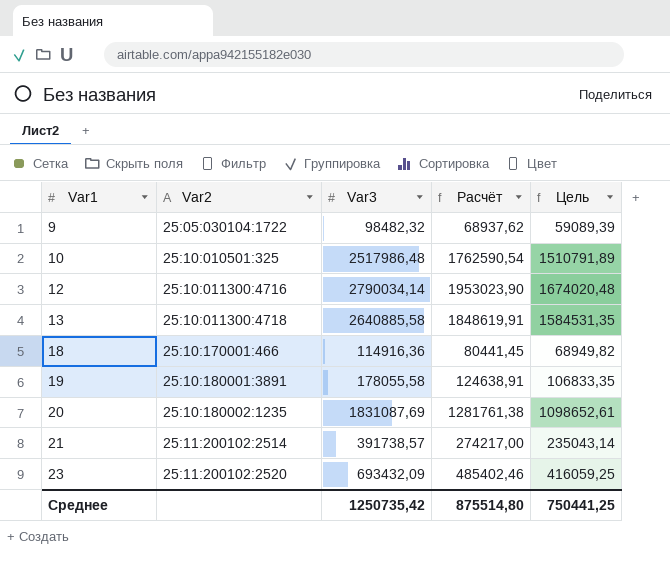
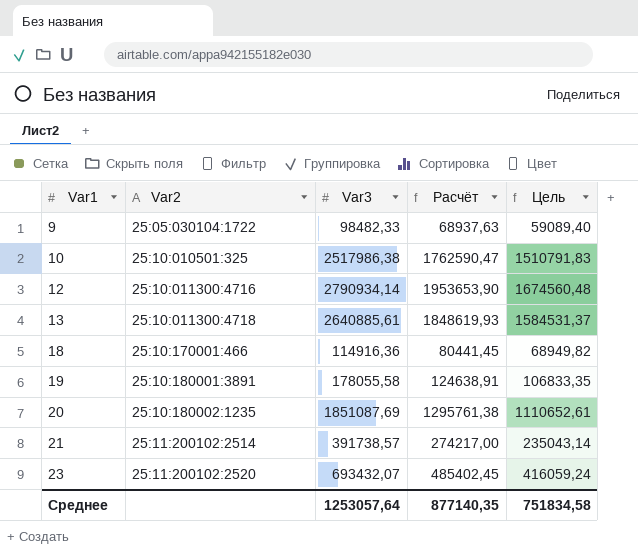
9 | Var3: 98482,32 -> 98482,33
9 | Расчёт: 68937,62 -> 68937,63
9 | Цель: 59089,39 -> 59089,40
10 | Var3: 2517986,48 -> 2517986,38
10 | Расчёт: 1762590,54 -> 1762590,47
10 | Цель: 1510791,89 -> 1510791,83
12 | Var3: 2790034,14 -> 2790934,14
12 | Расчёт: 1953023,90 -> 1953653,90
12 | Цель: 1674020,48 -> 1674560,48
13 | Var3: 2640885,58 -> 2640885,61
13 | Расчёт: 1848619,91 -> 1848619,93
13 | Цель: 1584531,35 -> 1584531,37
20 | Var3: 1831087,69 -> 1851087,69
20 | Расчёт: 1281761,38 -> 1295761,38
20 | Цель: 1098652,61 -> 1110652,61
23 | Var3: 693432,09 -> 693432,07
23 | Расчёт: 485402,46 -> 485402,45
23 | Цель: 416059,25 -> 416059,24
Среднее | Var3: 1250735,42 -> 1253057,64
Среднее | Расчёт: 875514,80 -> 877140,35
Среднее | Цель: 750441,25 -> 751834,58

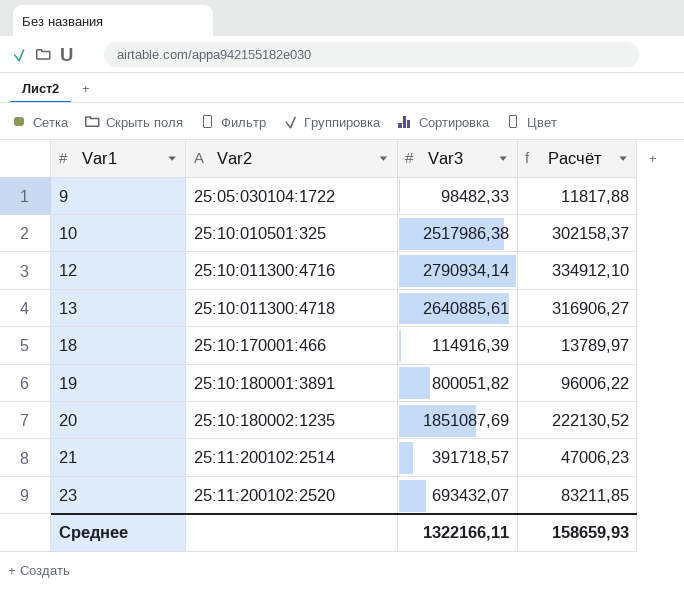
column Цель | formula: [Var3] * 0,6 -> none
column Расчёт | formula: [Var3] * 0,7 -> [Var3] * 0,12
18 | Var3: 114916,36 -> 114916,39
19 | Var3: 178055,58 -> 800051,82
21 | Var3: 391738,57 -> 391718,57
Среднее | Var3: 1253057,64 -> 1322166,11
Среднее | Расчёт: 877140,35 -> 158659,93

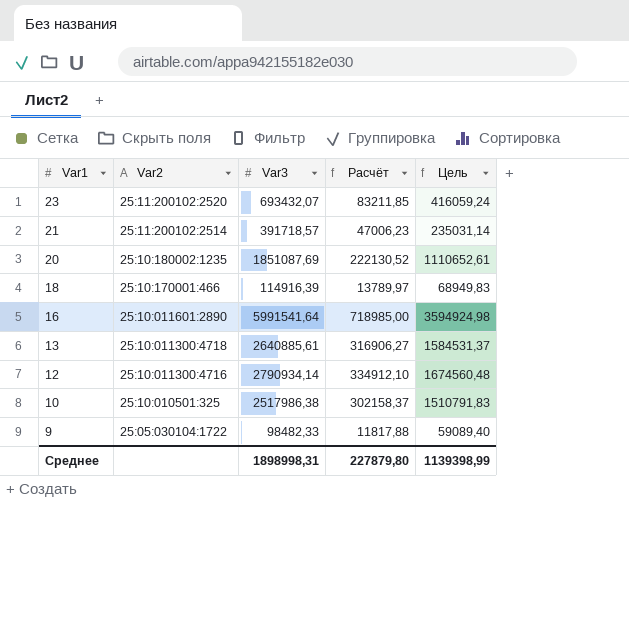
row order: Var1 ascending -> Var1 descending
column Цель | formula: none -> [Var3] * 0,6
row 19: 25:10:180001:3891 | 800051,82 | 96006,22 -> none
row 16: none -> 25:10:011601:2890 | 5991541,64 | 718985,00 | 3594924,98
Среднее | Var3: 1322166,11 -> 1898998,31
Среднее | Расчёт: 158659,93 -> 227879,80

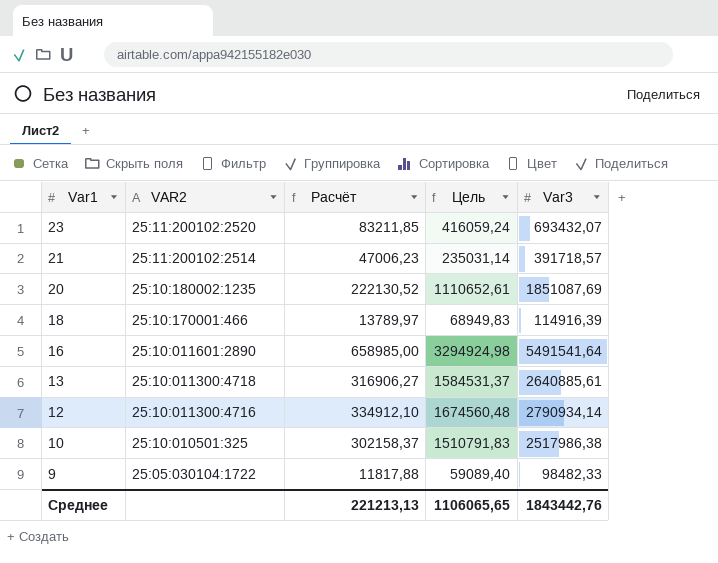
column name: Var2 -> VAR2
column Var3 | position: 3 -> 5
16 | Расчёт: 718985,00 -> 658985,00
16 | Цель: 3594924,98 -> 3294924,98
16 | Var3: 5991541,64 -> 5491541,64
Среднее | Расчёт: 227879,80 -> 221213,13
Среднее | Цель: 1139398,99 -> 1106065,65
Среднее | Var3: 1898998,31 -> 1843442,76

